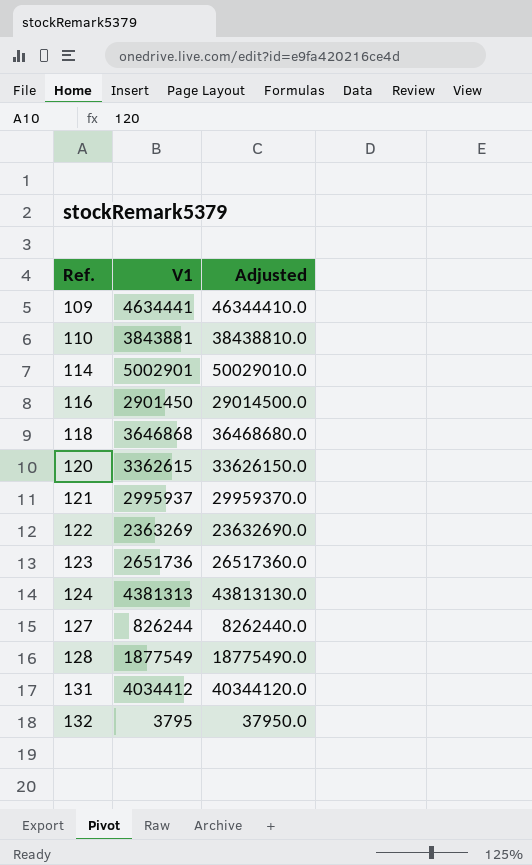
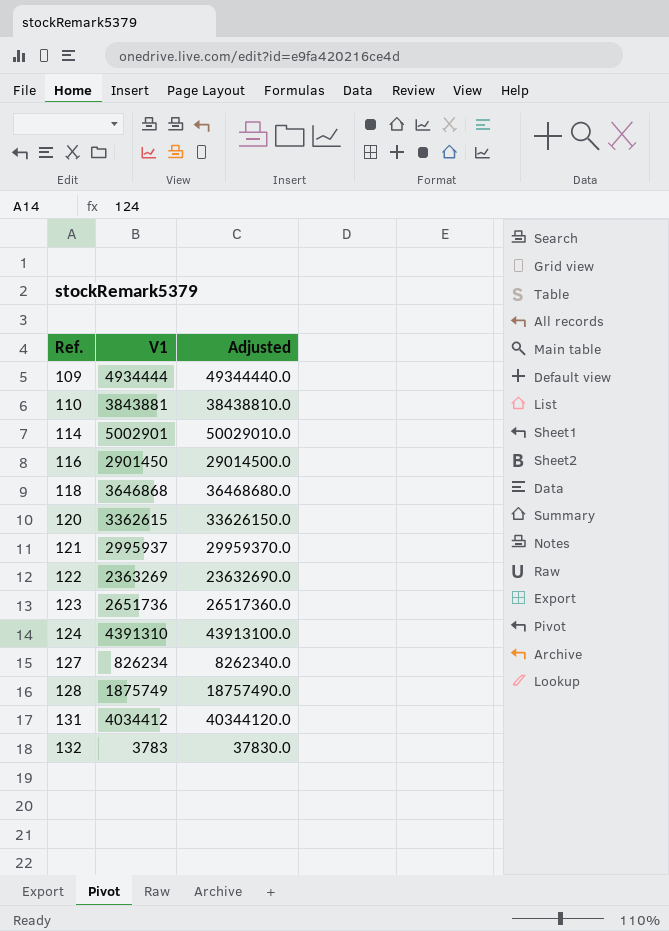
109 | V1: 4634441 -> 4934444
109 | Adjusted: 46344410.0 -> 49344440.0
124 | V1: 4381313 -> 4391310
124 | Adjusted: 43813130.0 -> 43913100.0
127 | V1: 826244 -> 826234
127 | Adjusted: 8262440.0 -> 8262340.0
128 | V1: 1877549 -> 1875749
128 | Adjusted: 18775490.0 -> 18757490.0
132 | V1: 3795 -> 3783
132 | Adjusted: 37950.0 -> 37830.0

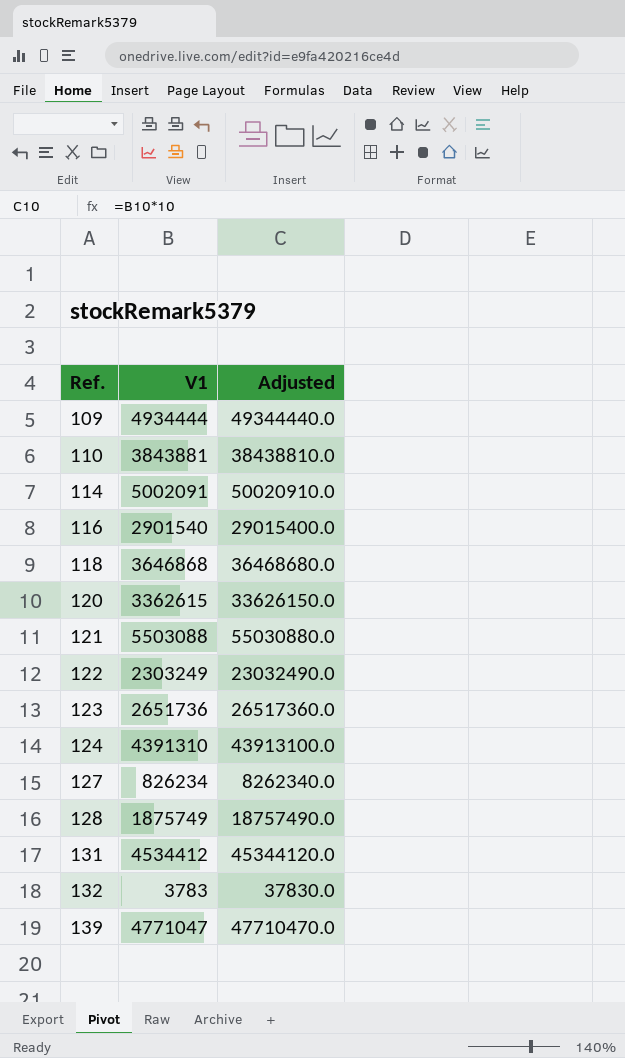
114 | V1: 5002901 -> 5002091
114 | Adjusted: 50029010.0 -> 50020910.0
116 | V1: 2901450 -> 2901540
116 | Adjusted: 29014500.0 -> 29015400.0
121 | V1: 2995937 -> 5503088
121 | Adjusted: 29959370.0 -> 55030880.0
122 | V1: 2363269 -> 2303249
122 | Adjusted: 23632690.0 -> 23032490.0
131 | V1: 4034412 -> 4534412
131 | Adjusted: 40344120.0 -> 45344120.0
row 139: none -> 4771047 | 47710470.0

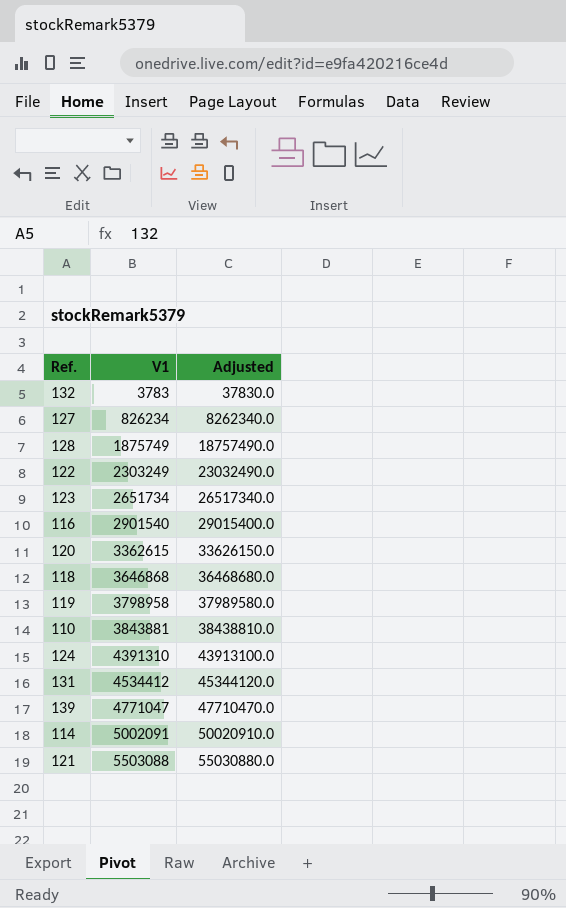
row order: Ref. ascending -> V1 ascending
row 109: 4934444 | 49344440.0 -> none
123 | V1: 2651736 -> 2651734
123 | Adjusted: 26517360.0 -> 26517340.0
row 119: none -> 3798958 | 37989580.0

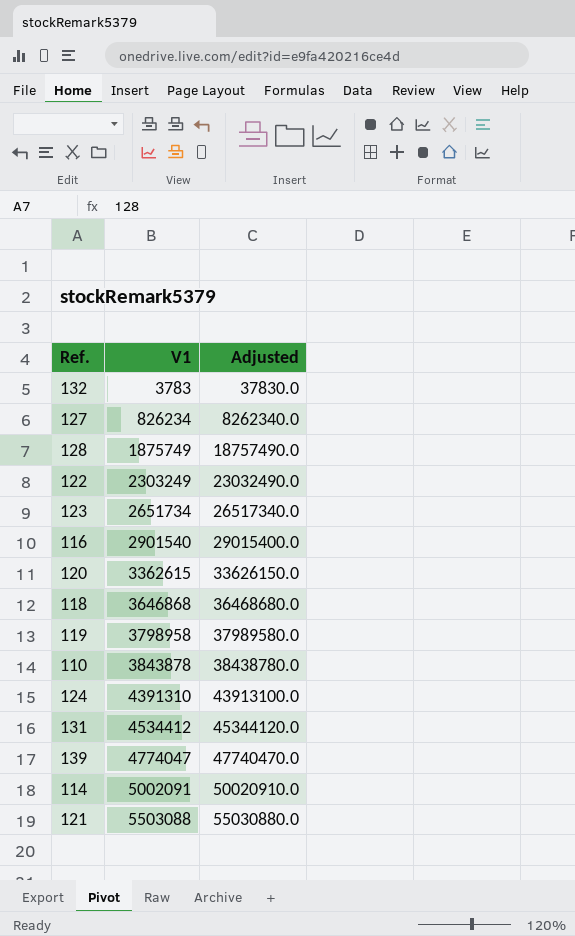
110 | V1: 3843881 -> 3843878
110 | Adjusted: 38438810.0 -> 38438780.0
139 | V1: 4771047 -> 4774047
139 | Adjusted: 47710470.0 -> 47740470.0

